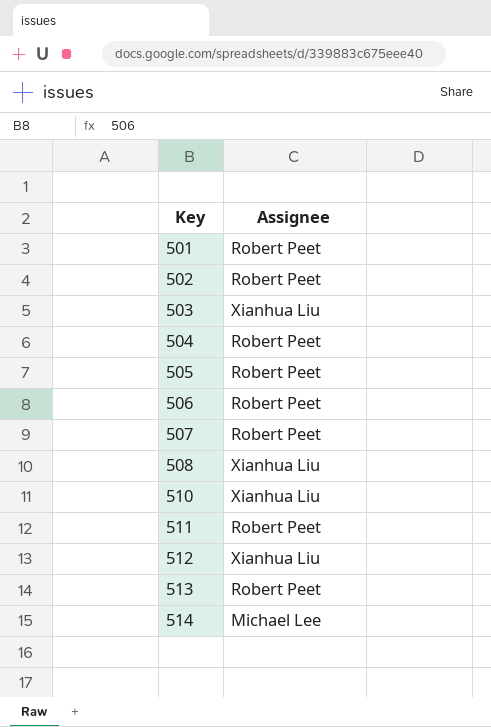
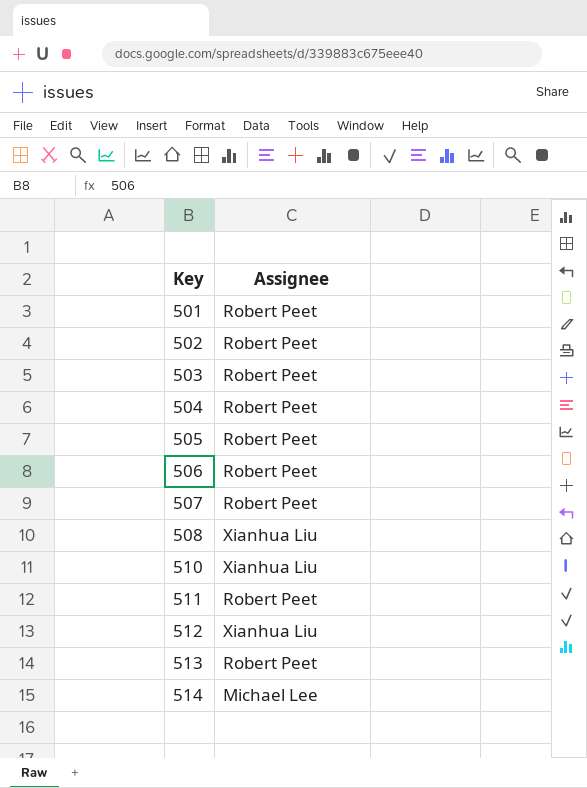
503 | Assignee: Xianhua Liu -> Robert Peet

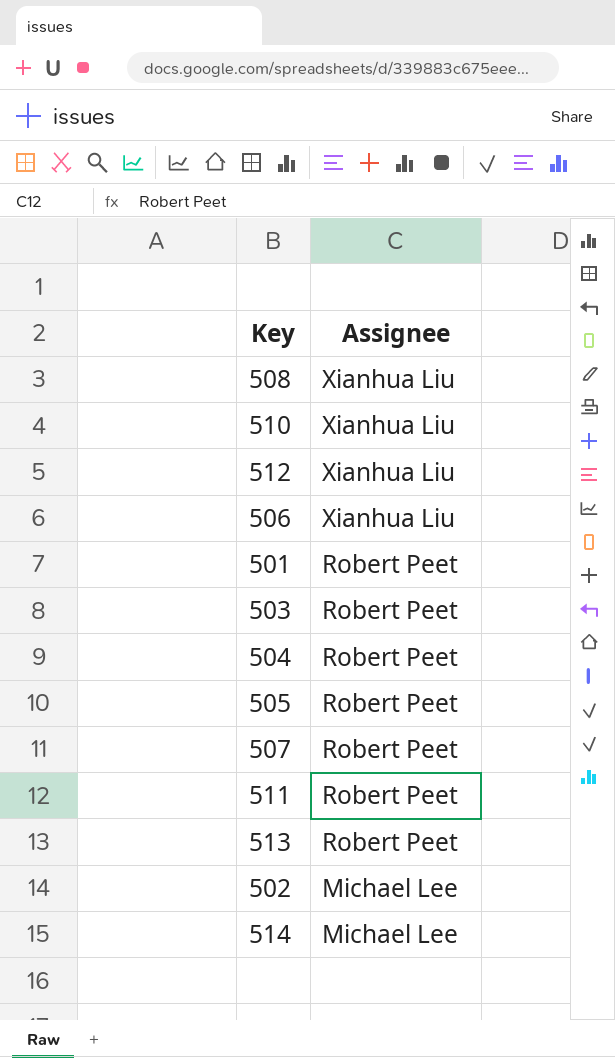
row order: Key ascending -> Assignee descending
506 | Assignee: Robert Peet -> Xianhua Liu
502 | Assignee: Robert Peet -> Michael Lee

